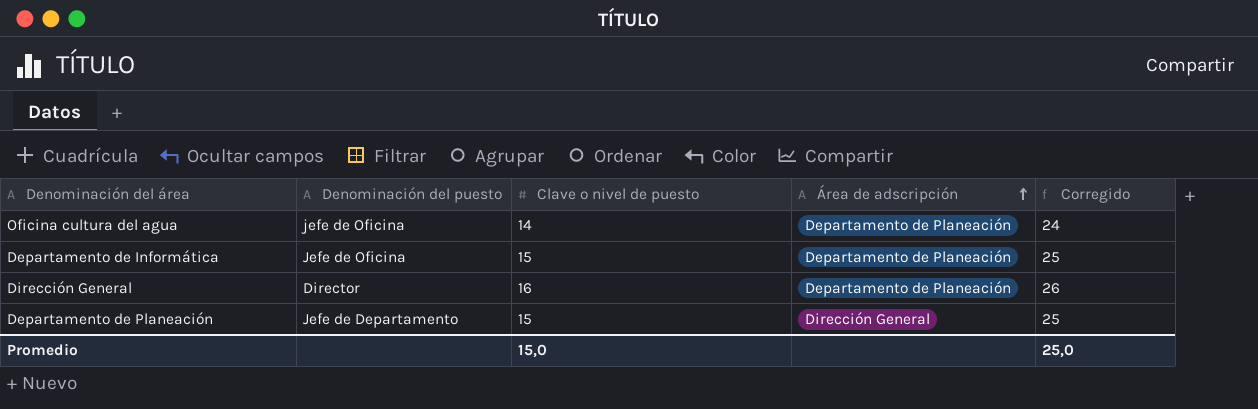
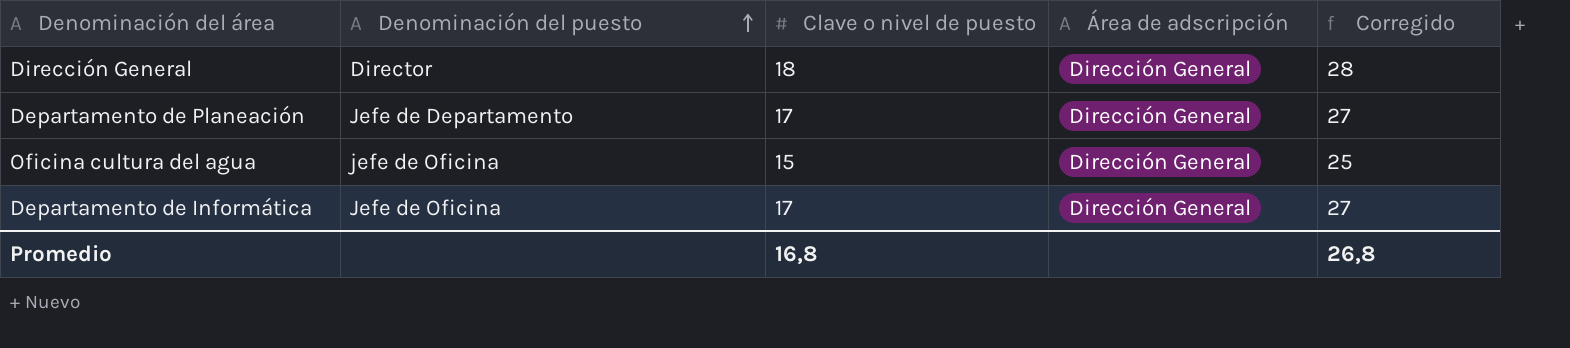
row order: Área de adscripción ascending -> Denominación del puesto ascending
Dirección General | Clave o nivel de puesto: 16 -> 18
Dirección General | Área de adscripción: Departamento de Planeación -> Dirección General
Dirección General | Corregido: 26 -> 28
Departamento de Planeación | Clave o nivel de puesto: 15 -> 17
Departamento de Planeación | Corregido: 25 -> 27
Oficina cultura del agua | Clave o nivel de puesto: 14 -> 15
Oficina cultura del agua | Área de adscripción: Departamento de Planeación -> Dirección General
Oficina cultura del agua | Corregido: 24 -> 25
Departamento de Informática | Clave o nivel de puesto: 15 -> 17
Departamento de Informática | Área de adscripción: Departamento de Planeación -> Dirección General
Departamento de Informática | Corregido: 25 -> 27
Promedio | Clave o nivel de puesto: 15,0 -> 16,8
Promedio | Corregido: 25,0 -> 26,8

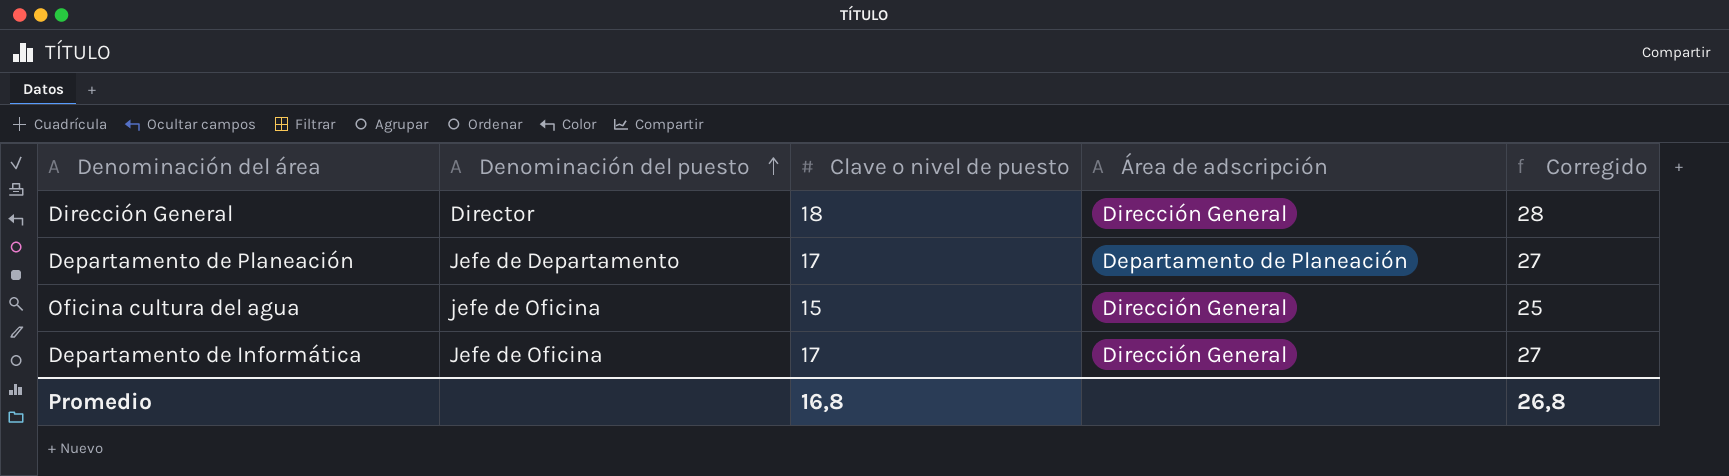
Departamento de Planeación | Área de adscripción: Dirección General -> Departamento de Planeación

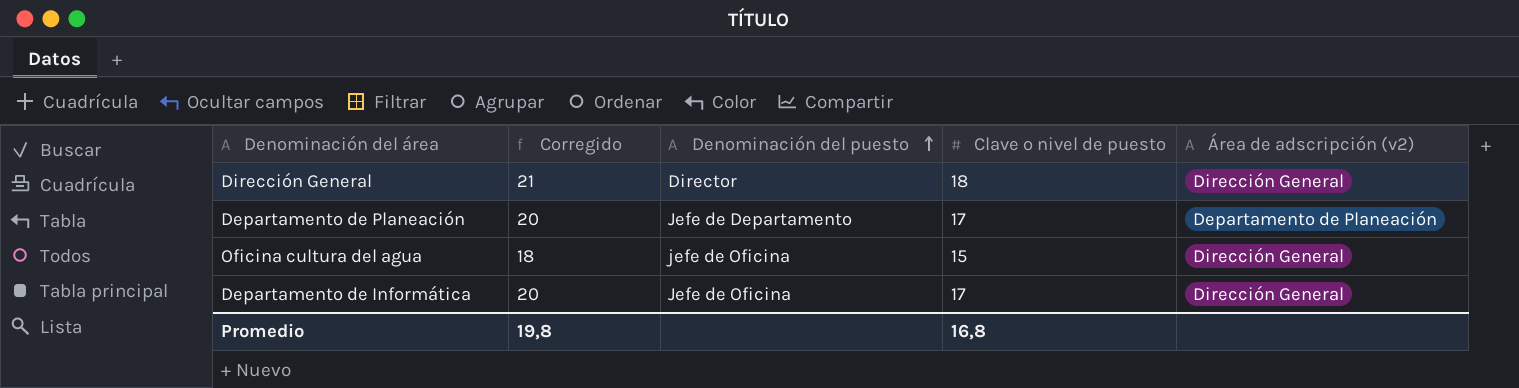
column Corregido | formula: [Clave o nivel de puesto] + 10 -> [Clave o nivel de puesto] + 3
column Corregido | position: 5 -> 2
column name: Área de adscripción -> Área de adscripción (v2)
Promedio | Corregido: 26,8 -> 19,8

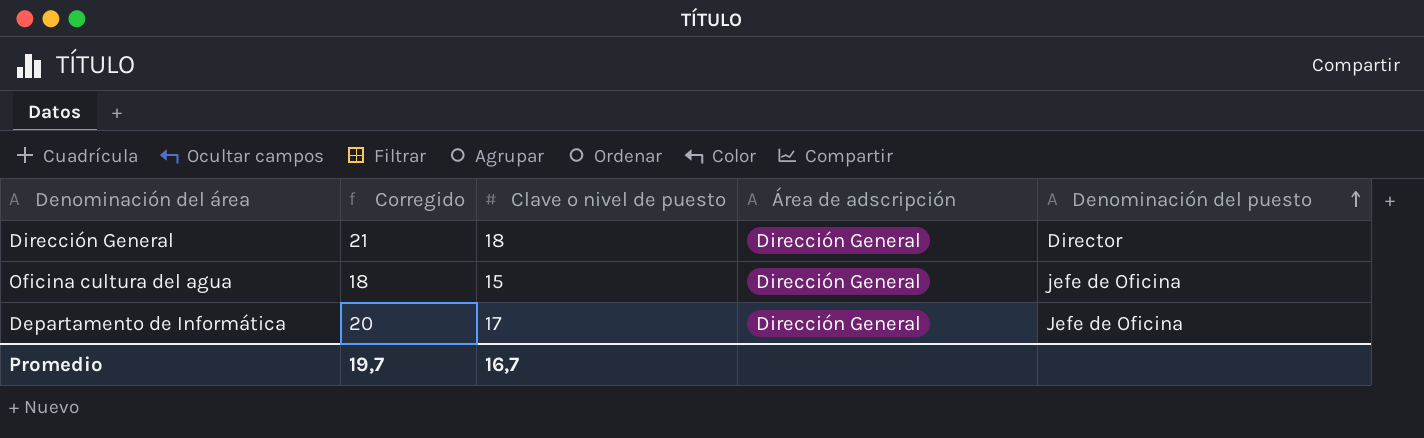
column name: Área de adscripción (v2) -> Área de adscripción
column Denominación del puesto | position: 3 -> 5
row Departamento de Planeación: 20 | Jefe de Departamento | 17 | Departamento de Planeación -> none
Promedio | Corregido: 19,8 -> 19,7
Promedio | Clave o nivel de puesto: 16,8 -> 16,7

